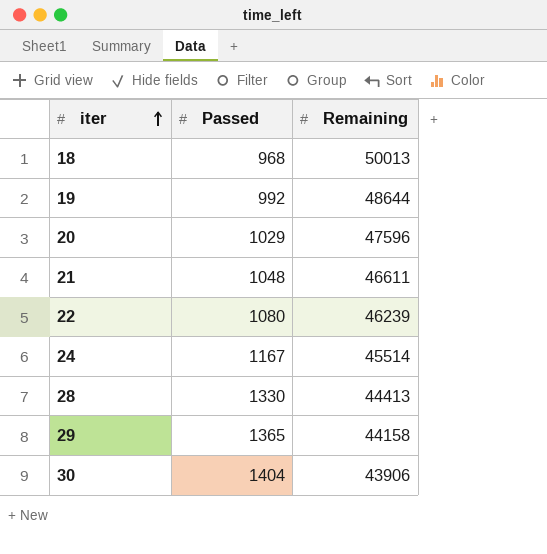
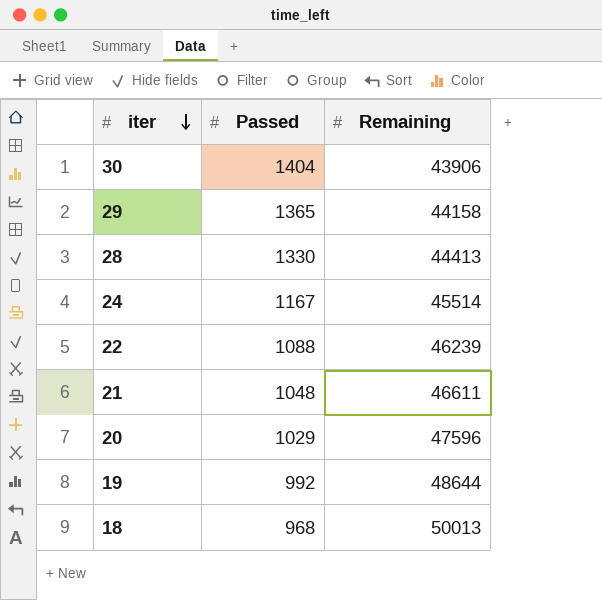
row order: iter ascending -> iter descending
22 | Passed: 1080 -> 1088

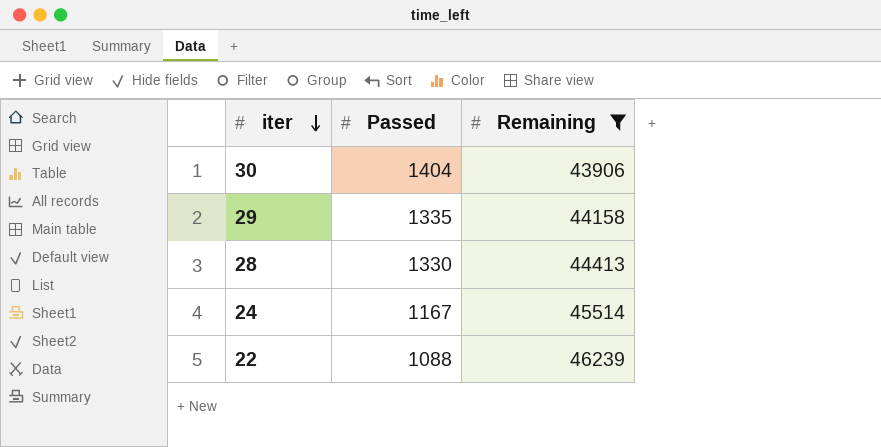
filter: none -> Remaining <= 46239
29 | Passed: 1365 -> 1335

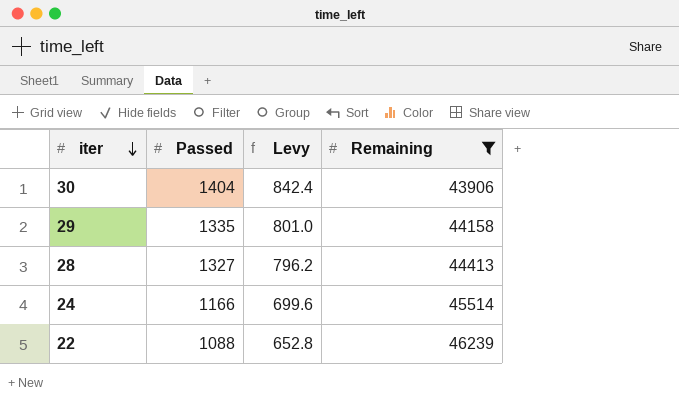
column Levy | formula: none -> [Passed] * 0.6
28 | Passed: 1330 -> 1327
24 | Passed: 1167 -> 1166

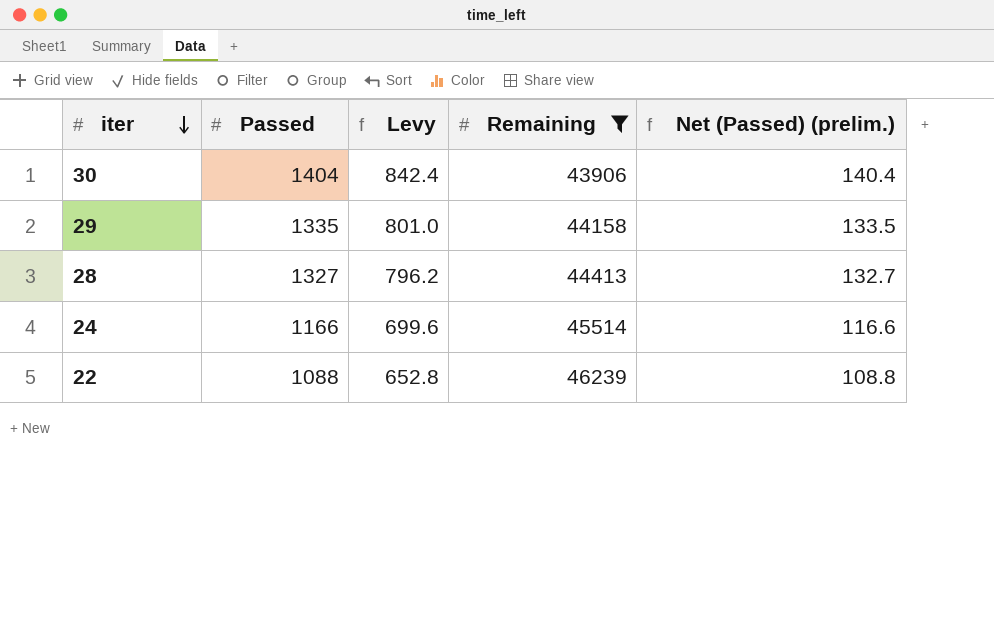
column Net (Passed) (prelim.) | formula: none -> [Passed] * 0.1

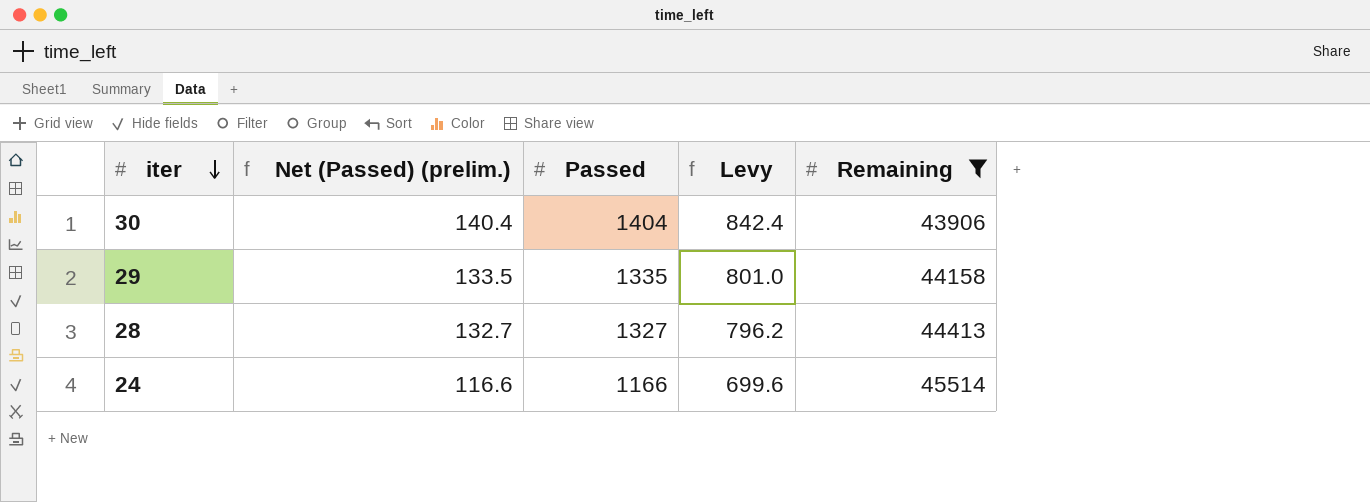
column Net (Passed) (prelim.) | position: 5 -> 2
row 22: 1088 | 652.8 | 46239 | 108.8 -> none

